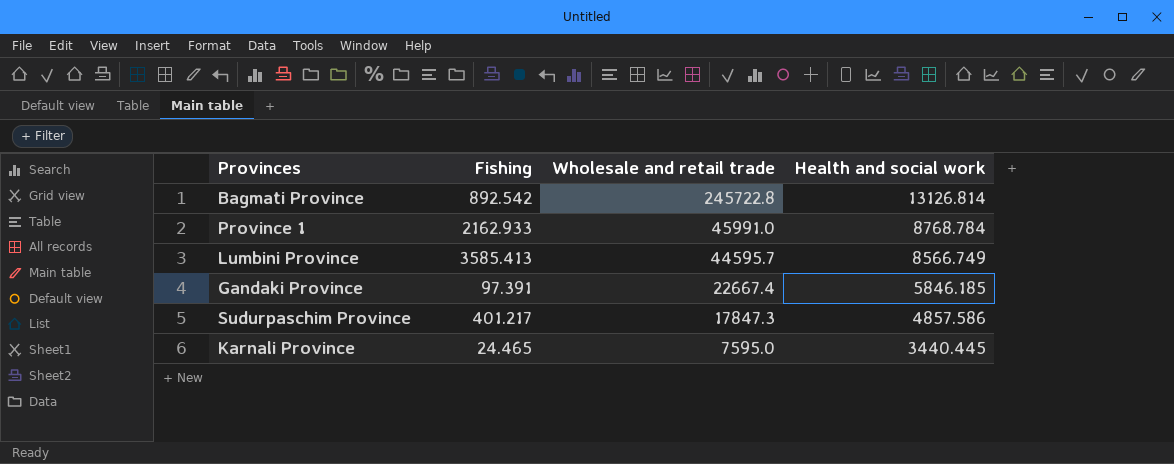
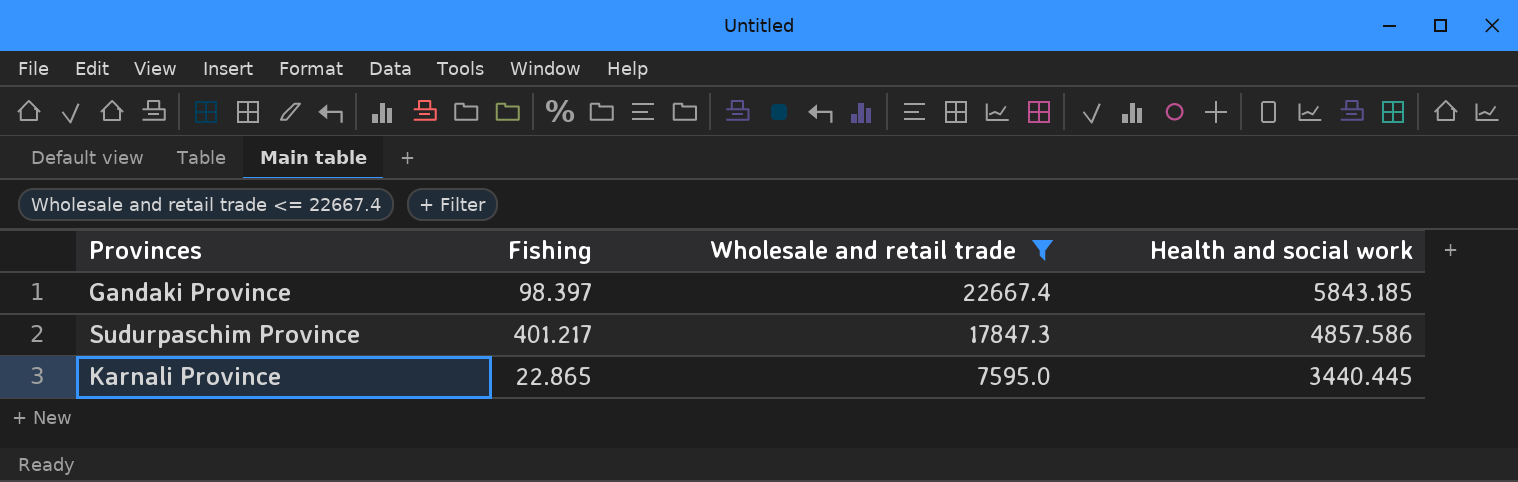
filter: none -> Wholesale and retail trade <= 22667.4
Gandaki Province | Fishing: 97.391 -> 98.397
Gandaki Province | Health and social work: 5846.185 -> 5843.185
Karnali Province | Fishing: 24.465 -> 22.865

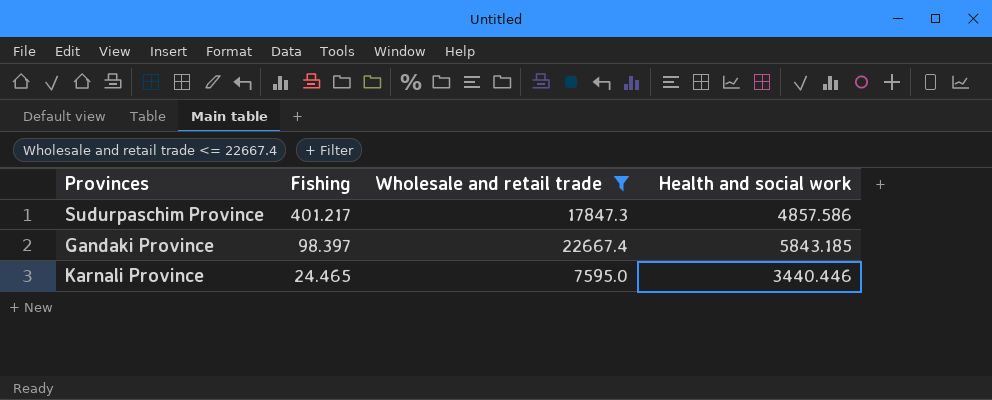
row order: Wholesale and retail trade descending -> Fishing descending
Karnali Province | Fishing: 22.865 -> 24.465
Karnali Province | Health and social work: 3440.445 -> 3440.446

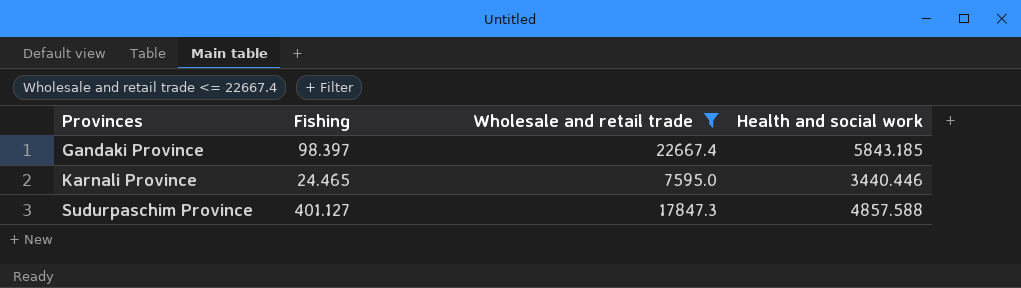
row order: Fishing descending -> Provinces ascending
Sudurpaschim Province | Fishing: 401.217 -> 401.127
Sudurpaschim Province | Health and social work: 4857.586 -> 4857.588

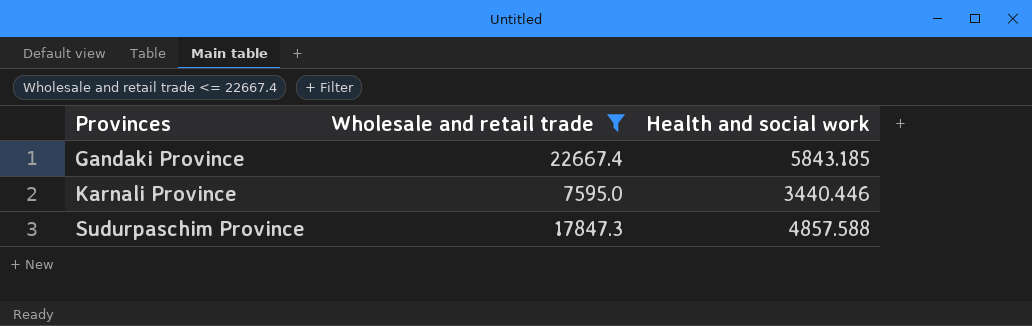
column Fishing | position: 2 -> none

